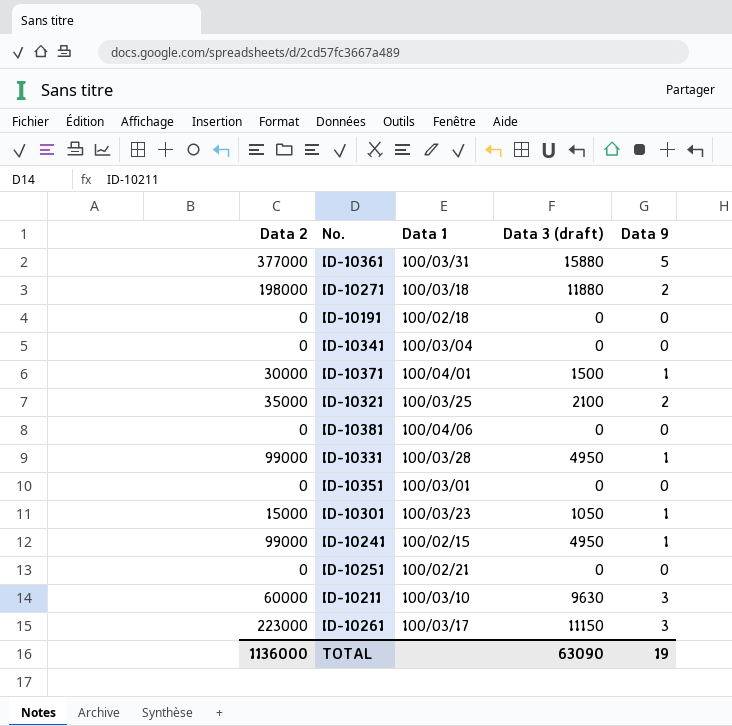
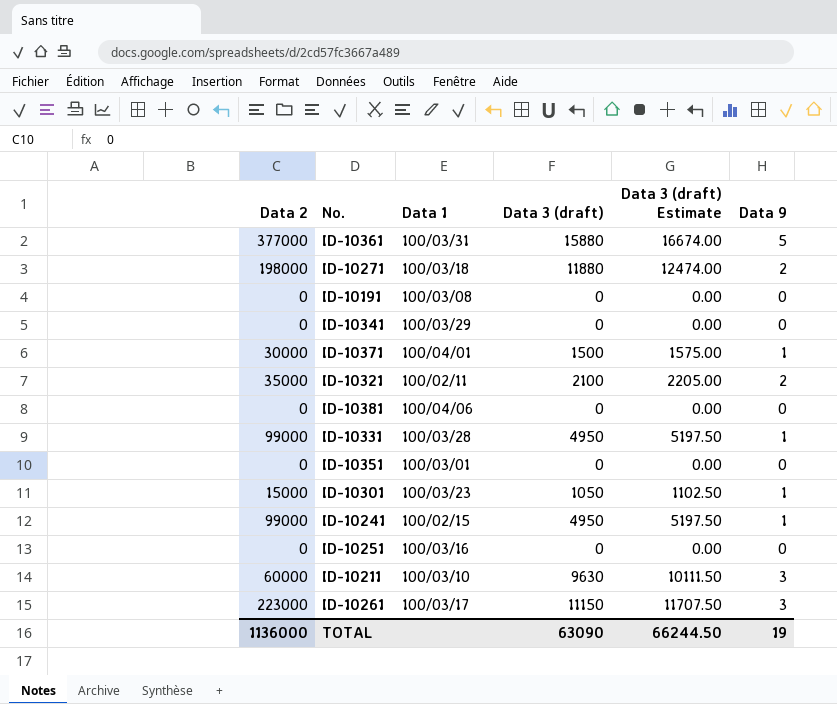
column Data 3 (draft) Estimate | formula: none -> [Data 3 (draft)] * 1.05
ID-10191 | Data 1: 100/02/18 -> 100/03/08
ID-10341 | Data 1: 100/03/04 -> 100/03/29
ID-10321 | Data 1: 100/03/25 -> 100/02/11
ID-10251 | Data 1: 100/02/21 -> 100/03/16

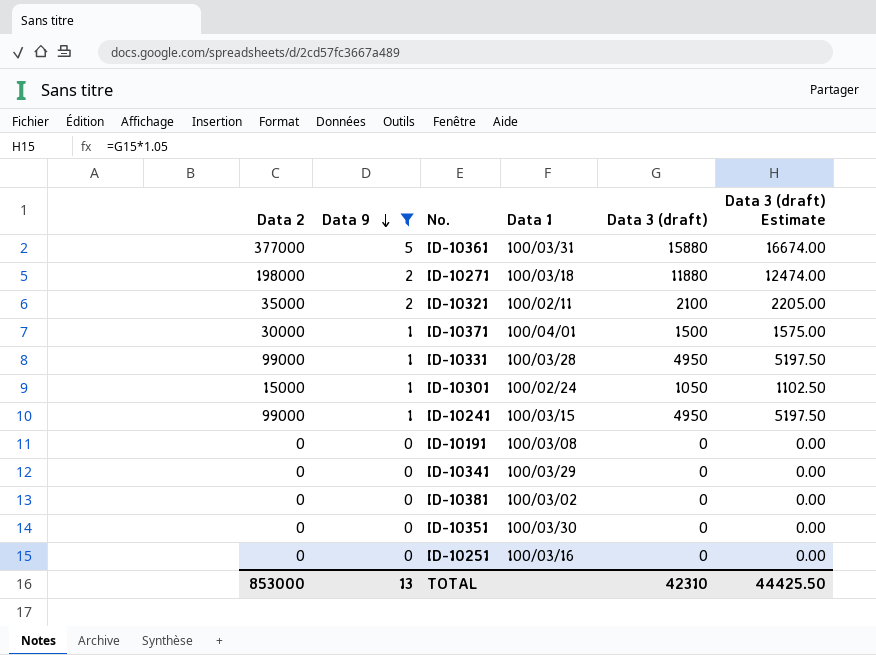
filter: none -> Data 9 != 3
row order: none -> Data 9 descending
column Data 9 | position: 6 -> 2
ID-10301 | Data 1: 100/03/23 -> 100/02/24
ID-10241 | Data 1: 100/02/15 -> 100/03/15
ID-10381 | Data 1: 100/04/06 -> 100/03/02
ID-10351 | Data 1: 100/03/01 -> 100/03/30
TOTAL | Data 2: 1136000 -> 853000
TOTAL | Data 9: 19 -> 13
TOTAL | Data 3 (draft): 63090 -> 42310
TOTAL | Data 3 (draft) Estimate: 66244.50 -> 44425.50

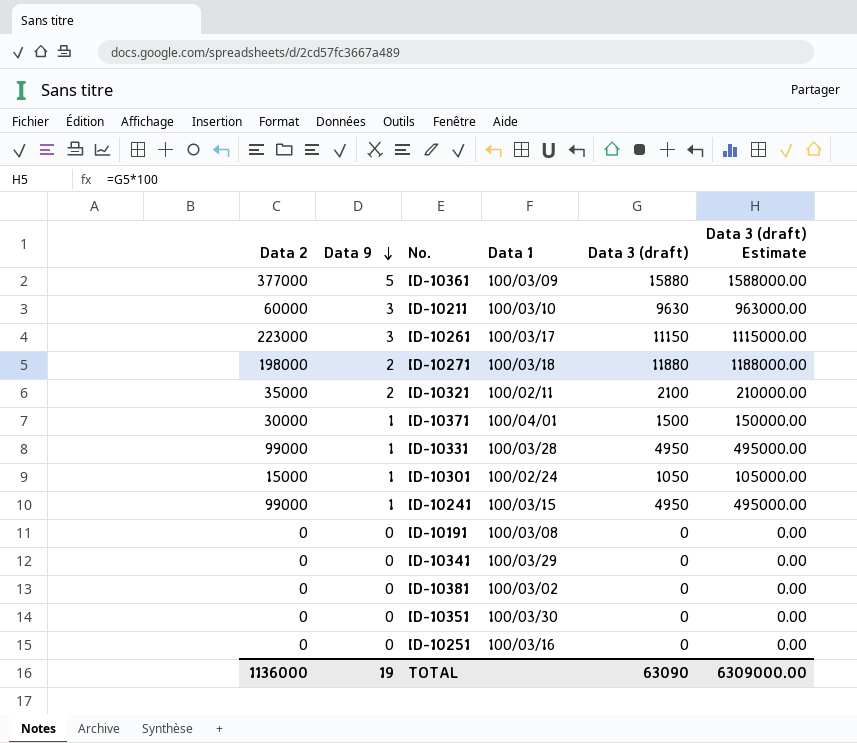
filter: Data 9 != 3 -> none
column Data 3 (draft) Estimate | formula: [Data 3 (draft)] * 1.05 -> [Data 3 (draft)] * 100
ID-10361 | Data 1: 100/03/31 -> 100/03/09
TOTAL | Data 2: 853000 -> 1136000
TOTAL | Data 9: 13 -> 19
TOTAL | Data 3 (draft): 42310 -> 63090
TOTAL | Data 3 (draft) Estimate: 44425.50 -> 6309000.00

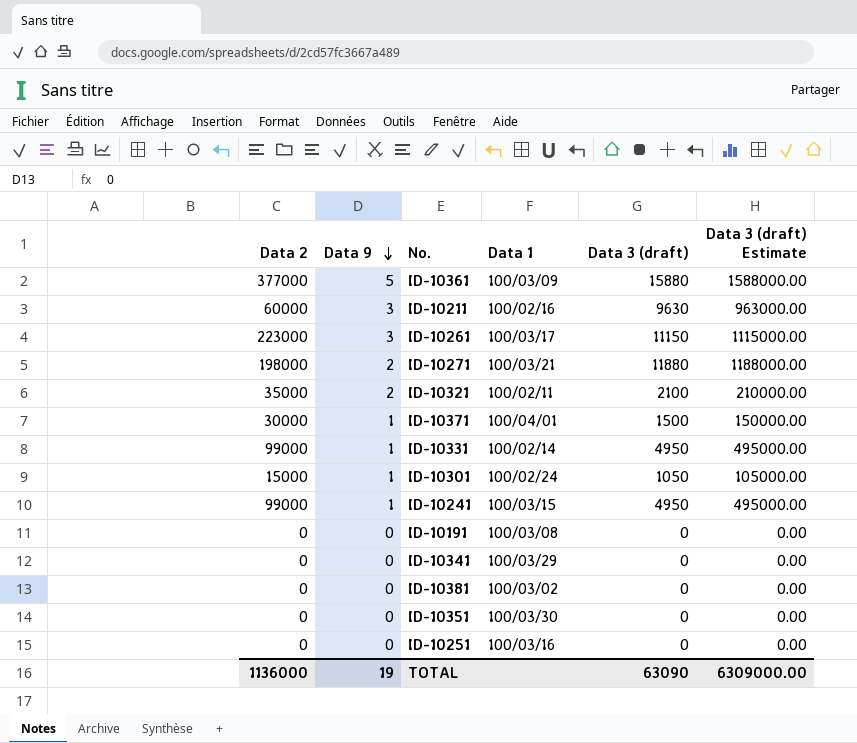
ID-10211 | Data 1: 100/03/10 -> 100/02/16
ID-10271 | Data 1: 100/03/18 -> 100/03/21
ID-10331 | Data 1: 100/03/28 -> 100/02/14

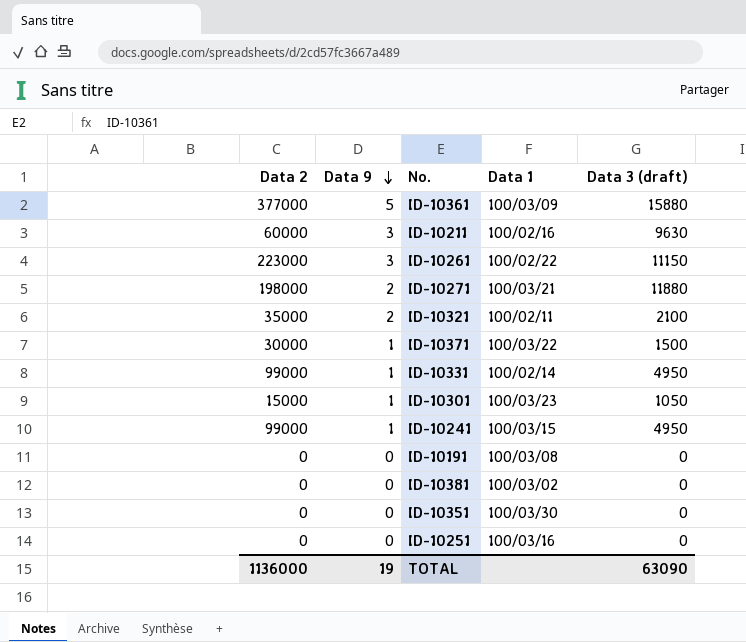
column Data 3 (draft) Estimate | formula: [Data 3 (draft)] * 100 -> none
row ID-10341: 0 | 0 | 100/03/29 | 0 | 0.00 -> none
ID-10261 | Data 1: 100/03/17 -> 100/02/22
ID-10371 | Data 1: 100/04/01 -> 100/03/22
ID-10301 | Data 1: 100/02/24 -> 100/03/23

